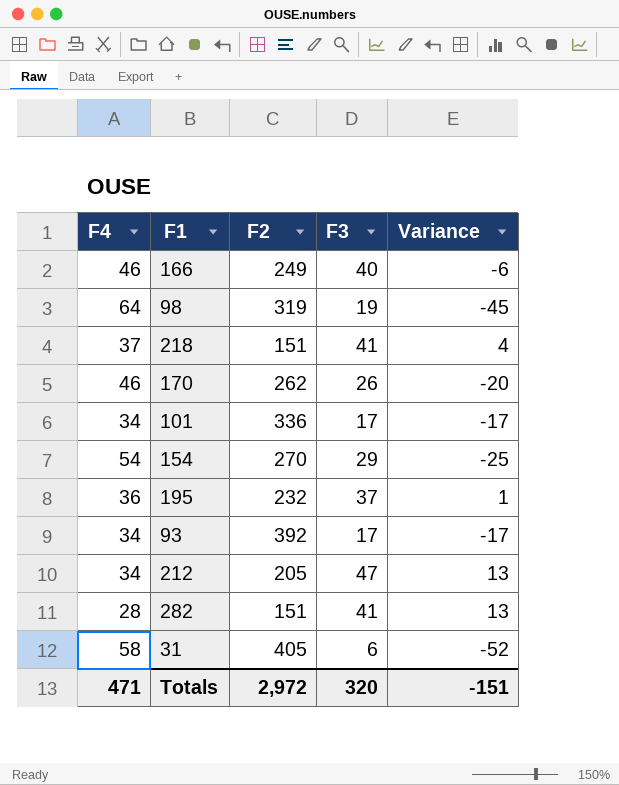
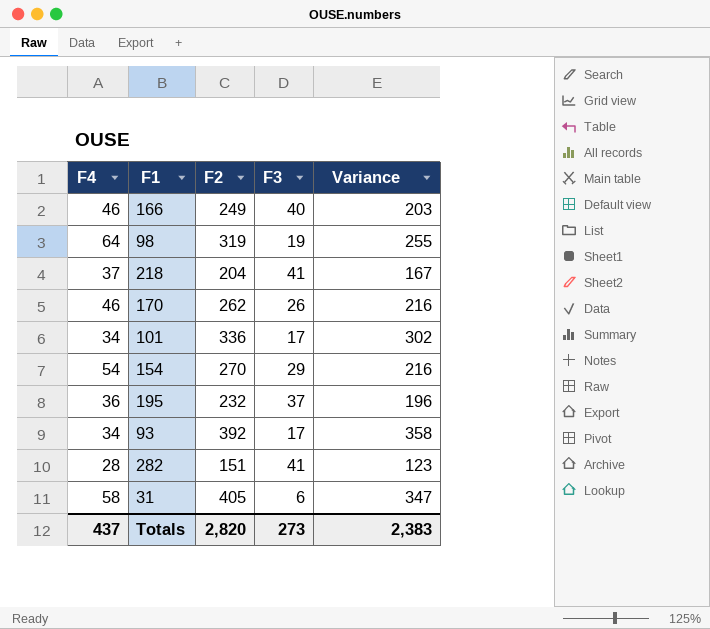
column Variance | formula: [F3] - [F4] -> [F2] - [F4]
row 212: 34 | 205 | 47 | 13 -> none
218 | F2: 151 -> 204
Totals | F4: 471 -> 437
Totals | F2: 2,972 -> 2,820
Totals | F3: 320 -> 273
Totals | Variance: -151 -> 2,383

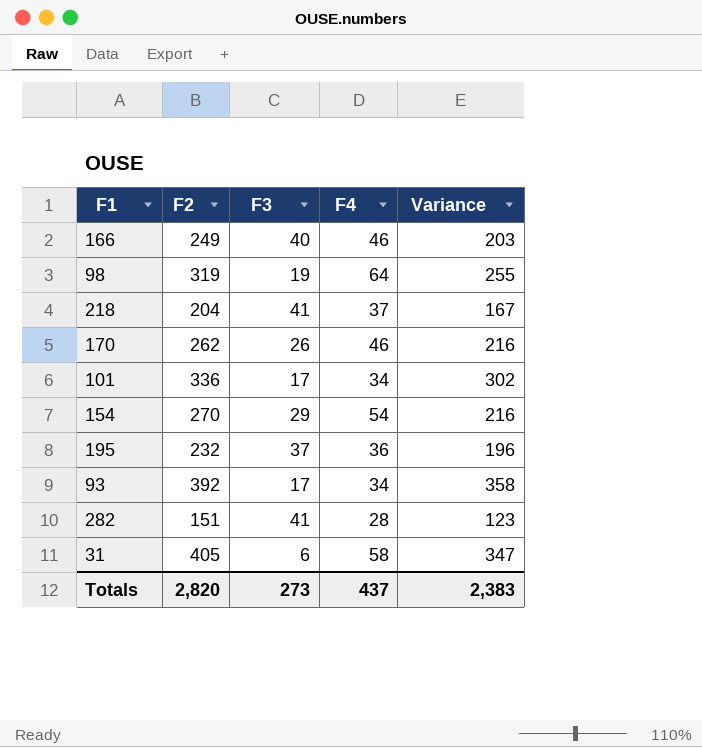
column F4 | position: 1 -> 4

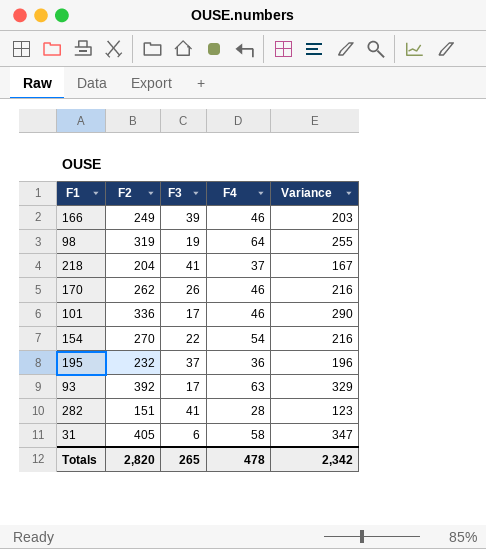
166 | F3: 40 -> 39
101 | F4: 34 -> 46
101 | Variance: 302 -> 290
154 | F3: 29 -> 22
93 | F4: 34 -> 63
93 | Variance: 358 -> 329
Totals | F3: 273 -> 265
Totals | F4: 437 -> 478
Totals | Variance: 2,383 -> 2,342

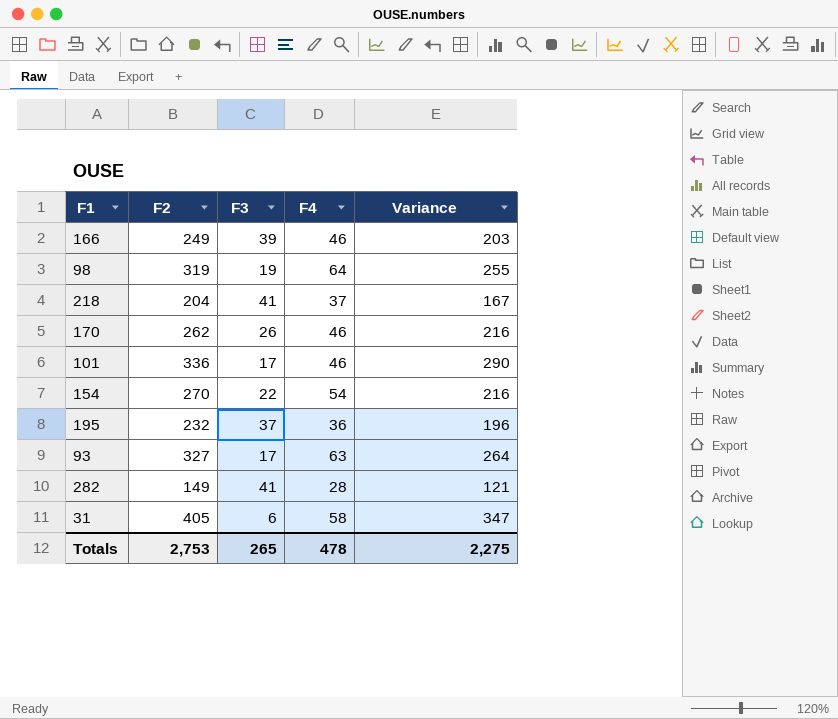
93 | F2: 392 -> 327
93 | Variance: 329 -> 264
282 | F2: 151 -> 149
282 | Variance: 123 -> 121
Totals | F2: 2,820 -> 2,753
Totals | Variance: 2,342 -> 2,275

